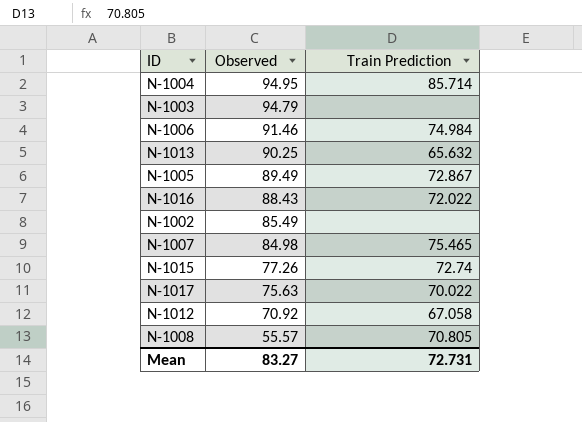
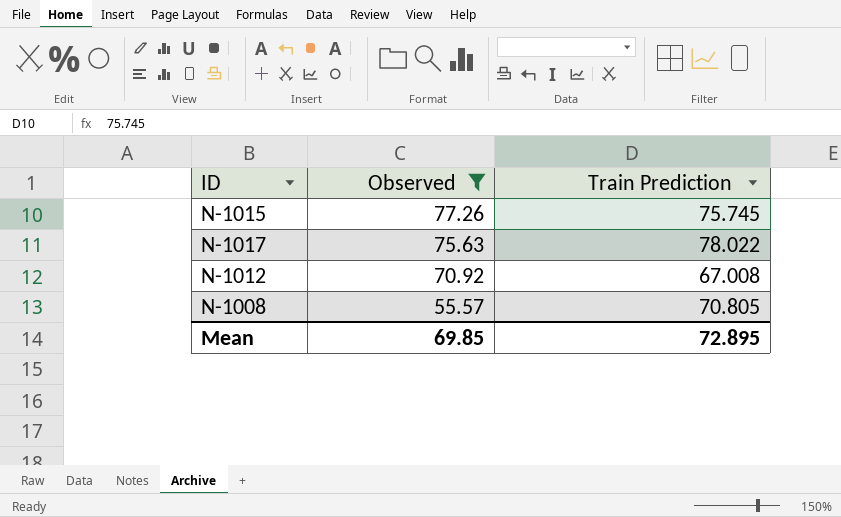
filter: none -> Observed <= 77.26
N-1015 | Train Prediction: 72.74 -> 75.745
N-1017 | Train Prediction: 70.022 -> 78.022
N-1012 | Train Prediction: 67.058 -> 67.008
Mean | Observed: 83.27 -> 69.85
Mean | Train Prediction: 72.731 -> 72.895

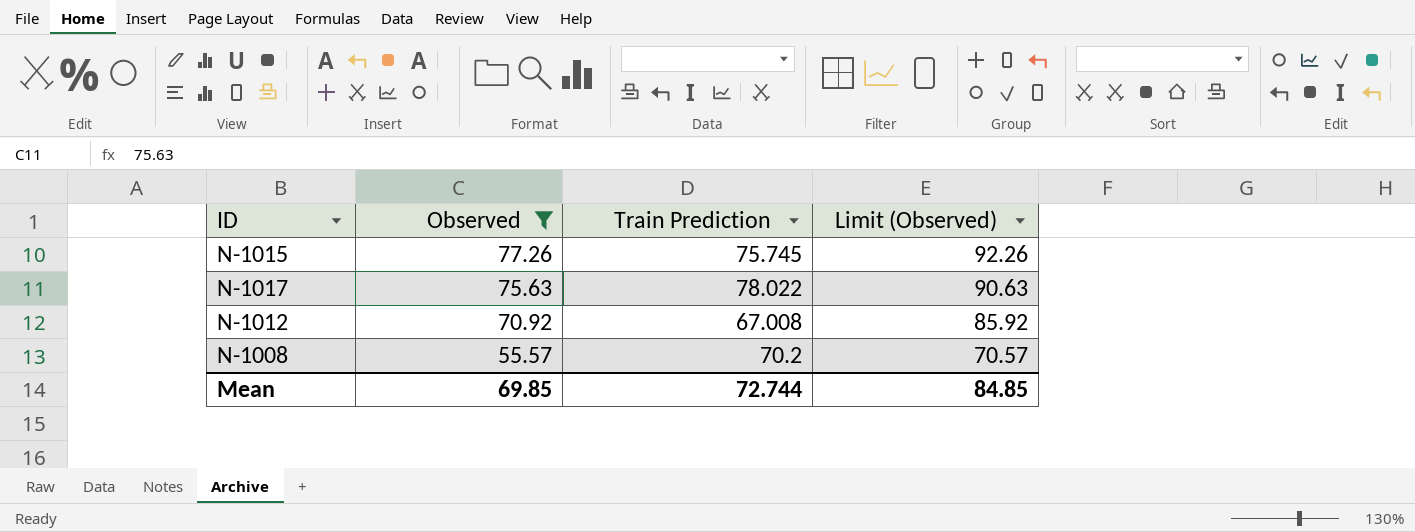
column Limit (Observed) | formula: none -> [Observed] + 15
N-1008 | Train Prediction: 70.805 -> 70.2
Mean | Train Prediction: 72.895 -> 72.744

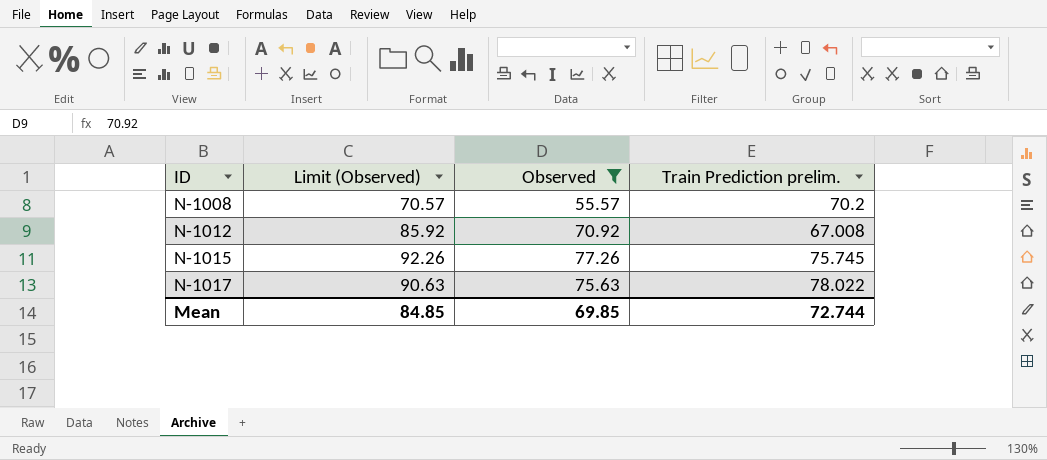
row order: Observed descending -> ID ascending
column Limit (Observed) | position: 4 -> 2
column name: Train Prediction -> Train Prediction prelim.

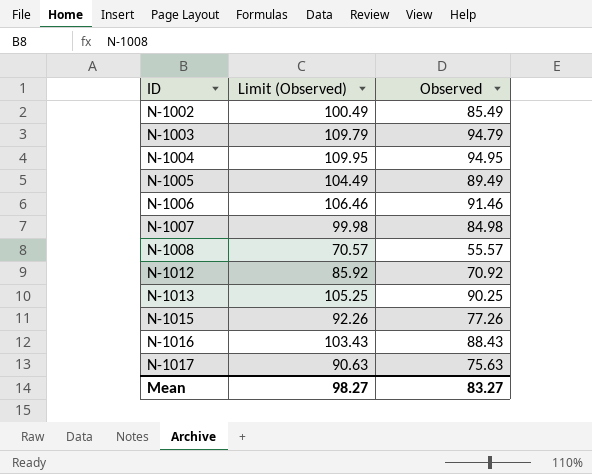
filter: Observed <= 77.26 -> none
column Train Prediction prelim. | position: 4 -> none
Mean | Limit (Observed): 84.85 -> 98.27
Mean | Observed: 69.85 -> 83.27

